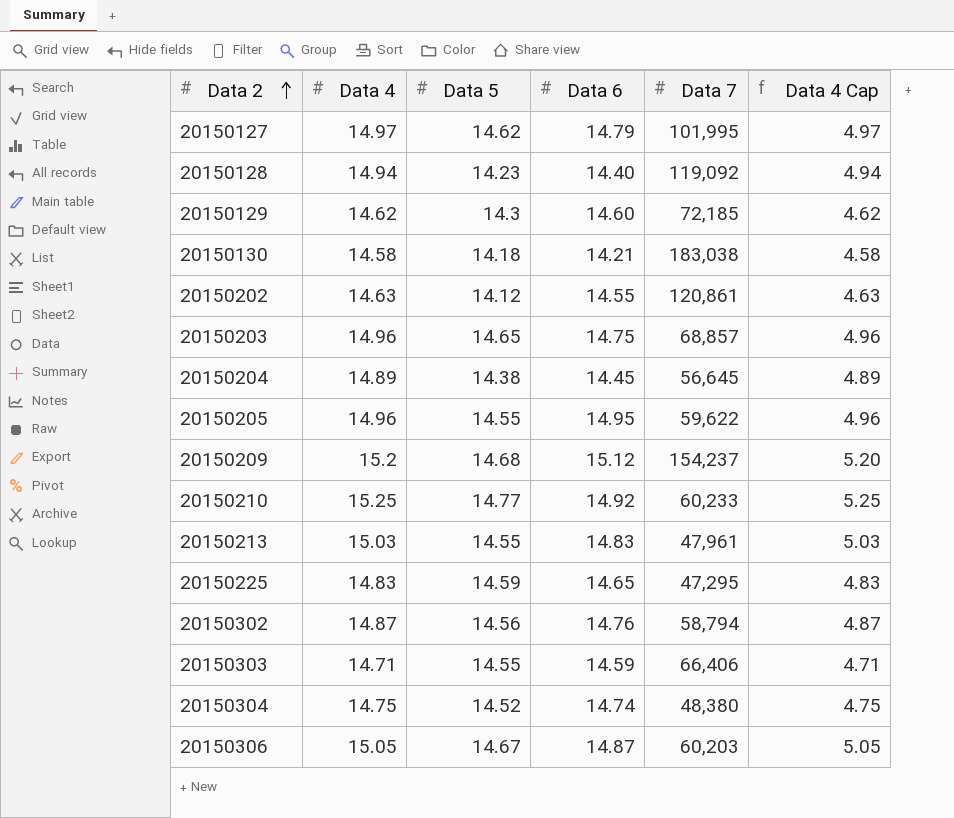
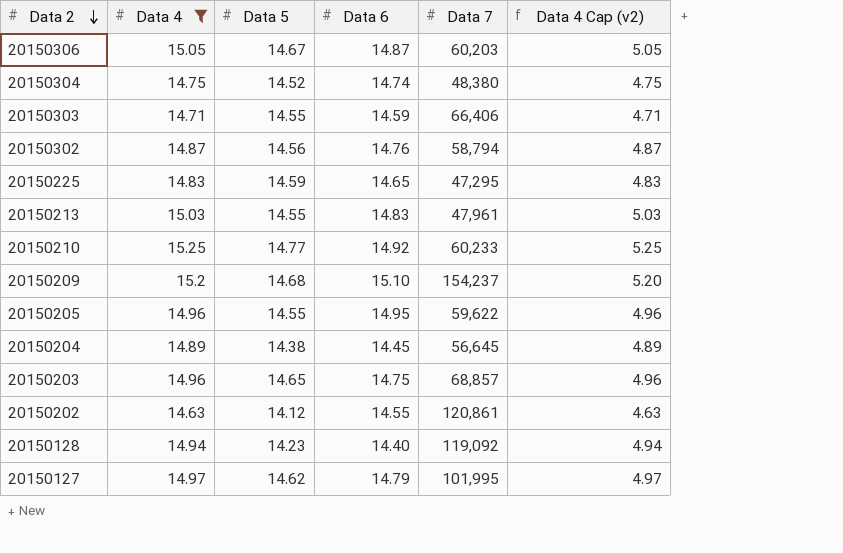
filter: none -> Data 4 >= 14.63
row order: Data 2 ascending -> Data 2 descending
column name: Data 4 Cap -> Data 4 Cap (v2)
20150209 | Data 6: 15.12 -> 15.10

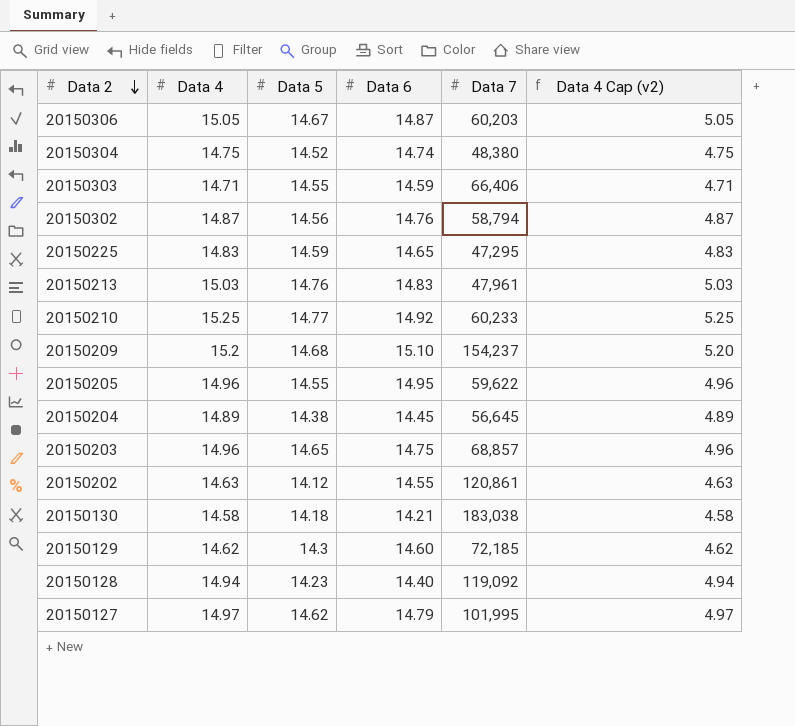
filter: Data 4 >= 14.63 -> none
20150213 | Data 5: 14.55 -> 14.76

